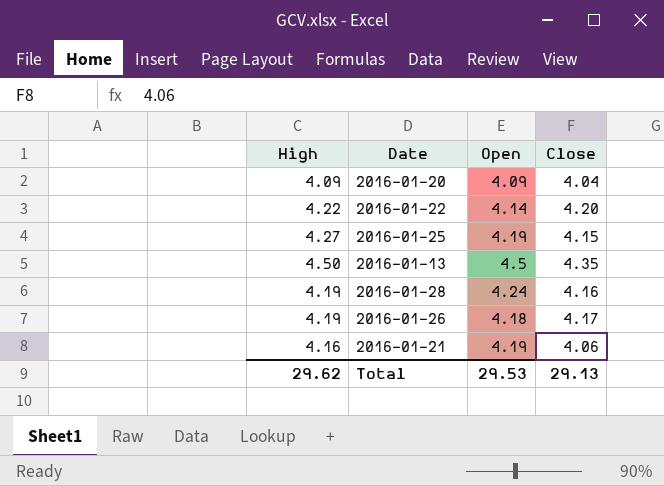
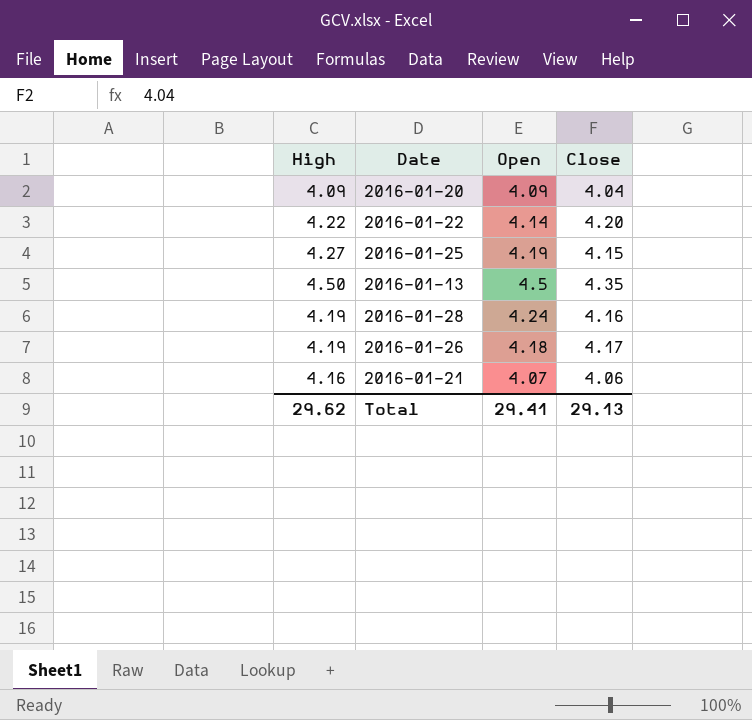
2016-01-21 | Open: 4.19 -> 4.07
Total | Open: 29.53 -> 29.41

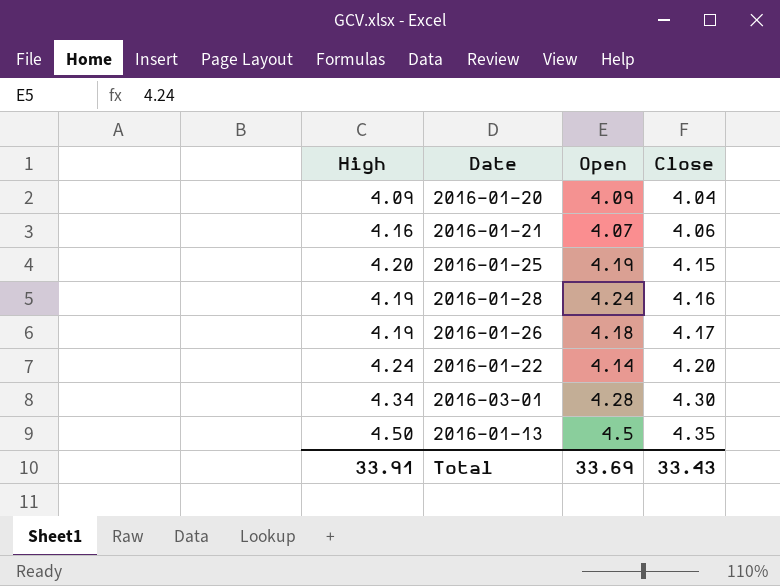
row order: none -> Close ascending
2016-01-25 | High: 4.27 -> 4.20
2016-01-22 | High: 4.22 -> 4.24
row 2016-03-01: none -> 4.34 | 4.28 | 4.30
Total | High: 29.62 -> 33.91
Total | Open: 29.41 -> 33.69
Total | Close: 29.13 -> 33.43

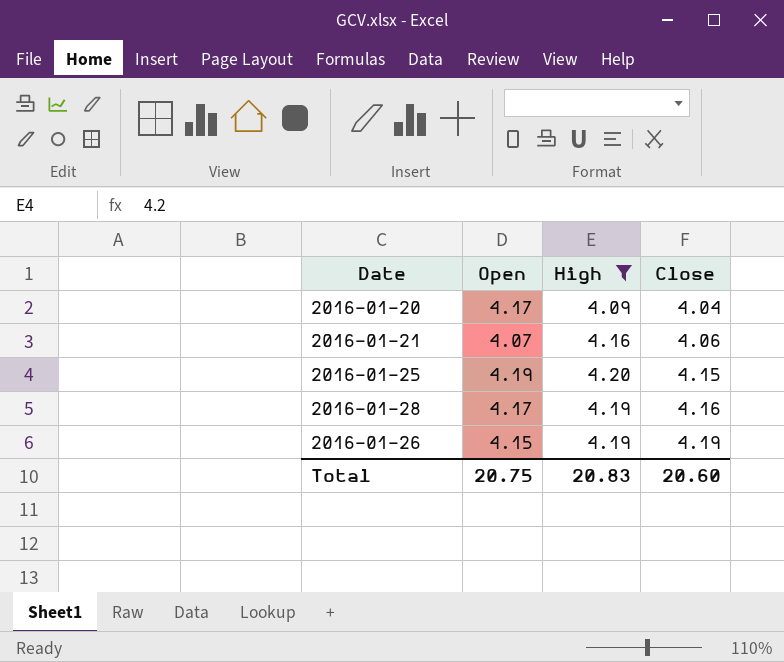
filter: none -> High <= 4.20
column High | position: 1 -> 3
2016-01-20 | Open: 4.09 -> 4.17
2016-01-28 | Open: 4.24 -> 4.17
2016-01-26 | Open: 4.18 -> 4.15
2016-01-26 | Close: 4.17 -> 4.19
Total | Open: 33.69 -> 20.75
Total | High: 33.91 -> 20.83
Total | Close: 33.43 -> 20.60

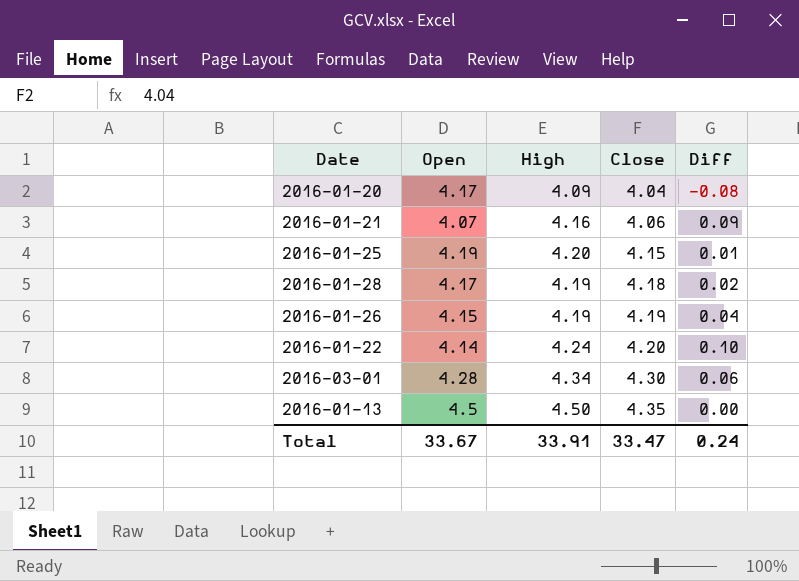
filter: High <= 4.20 -> none
column Diff | formula: none -> [High] - [Open]
2016-01-28 | Close: 4.16 -> 4.18
Total | Open: 20.75 -> 33.67
Total | High: 20.83 -> 33.91
Total | Close: 20.60 -> 33.47

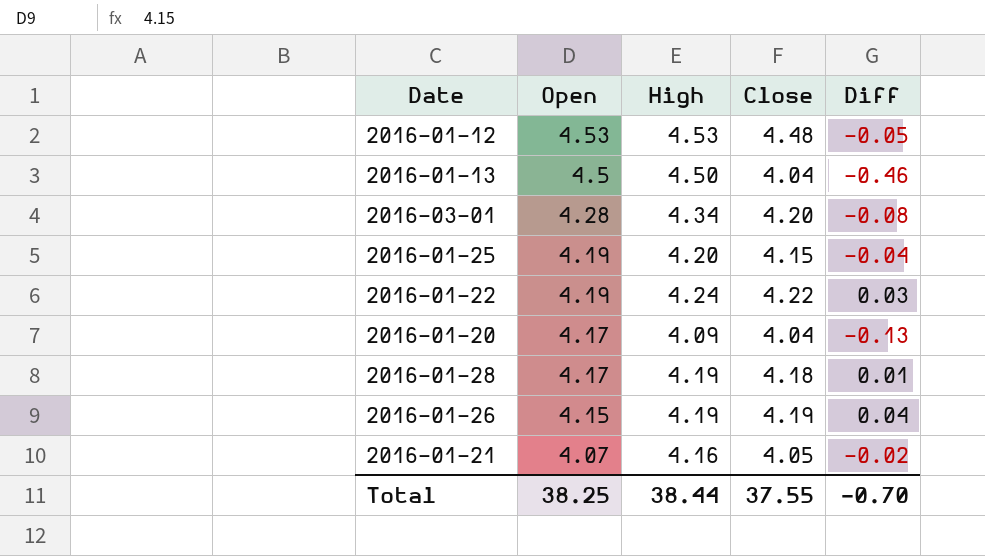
row order: Close ascending -> Open descending
column Diff | formula: [High] - [Open] -> [Close] - [Open]
row 2016-01-12: none -> 4.53 | 4.53 | 4.48 | -0.05
2016-01-13 | Close: 4.35 -> 4.04
2016-03-01 | Close: 4.30 -> 4.20
2016-01-22 | Open: 4.14 -> 4.19
2016-01-22 | Close: 4.20 -> 4.22
2016-01-21 | Close: 4.06 -> 4.05
Total | Open: 33.67 -> 38.25
Total | High: 33.91 -> 38.44
Total | Close: 33.47 -> 37.55
Total | Diff: 0.24 -> -0.70

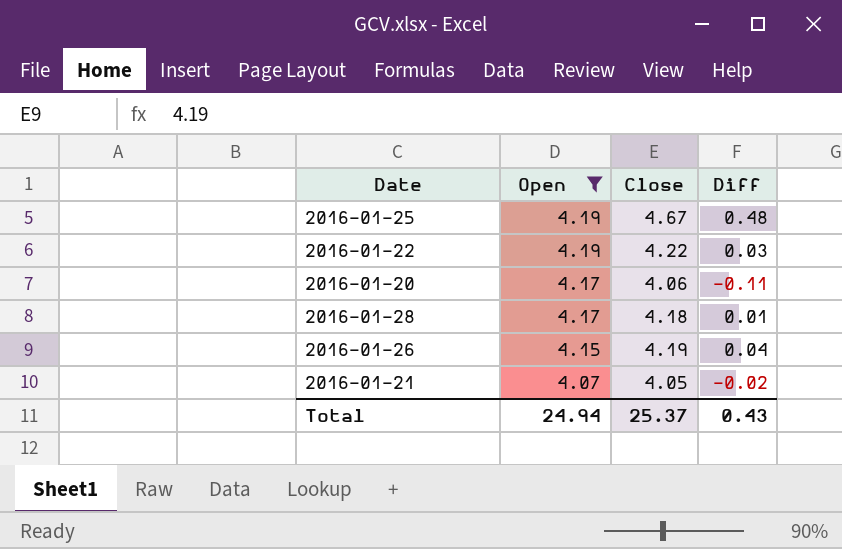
filter: none -> Open <= 4.19
column High | position: 3 -> none
2016-01-25 | Close: 4.15 -> 4.67
2016-01-25 | Diff: -0.04 -> 0.48
2016-01-20 | Close: 4.04 -> 4.06
2016-01-20 | Diff: -0.13 -> -0.11
Total | Open: 38.25 -> 24.94
Total | Close: 37.55 -> 25.37
Total | Diff: -0.70 -> 0.43

